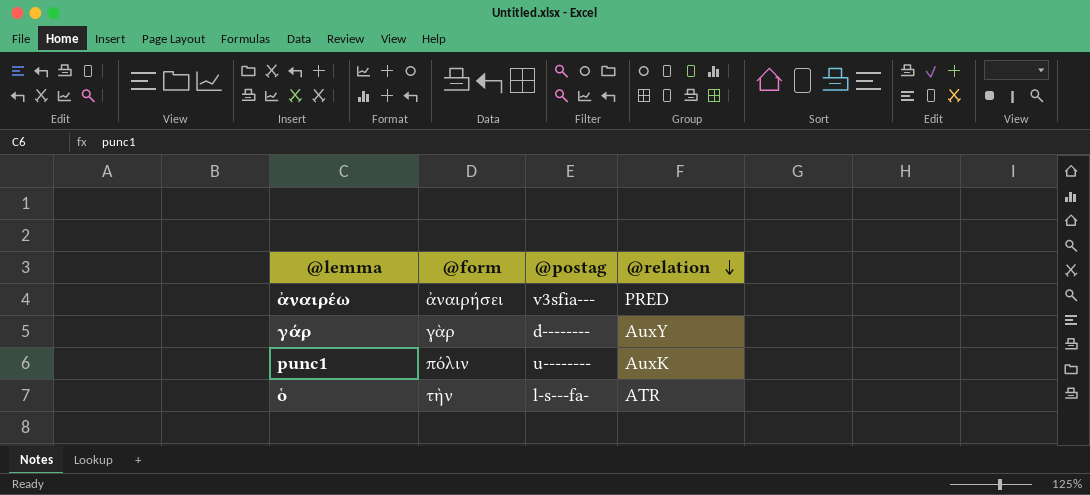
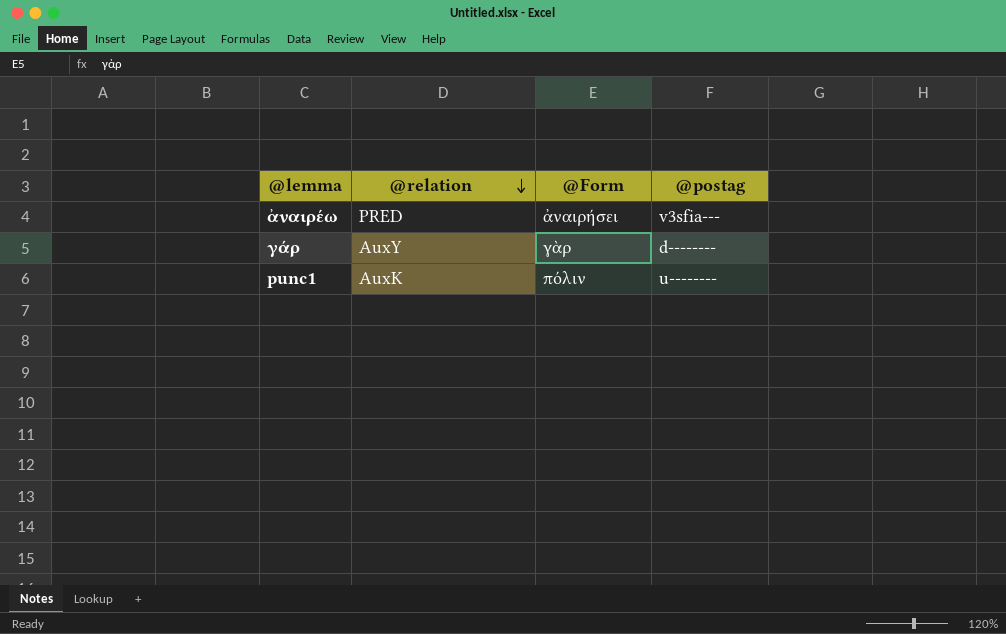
column @relation | position: 4 -> 2
column name: @form -> @Form
row ὁ: τὴν | l-s---fa- | ATR -> none

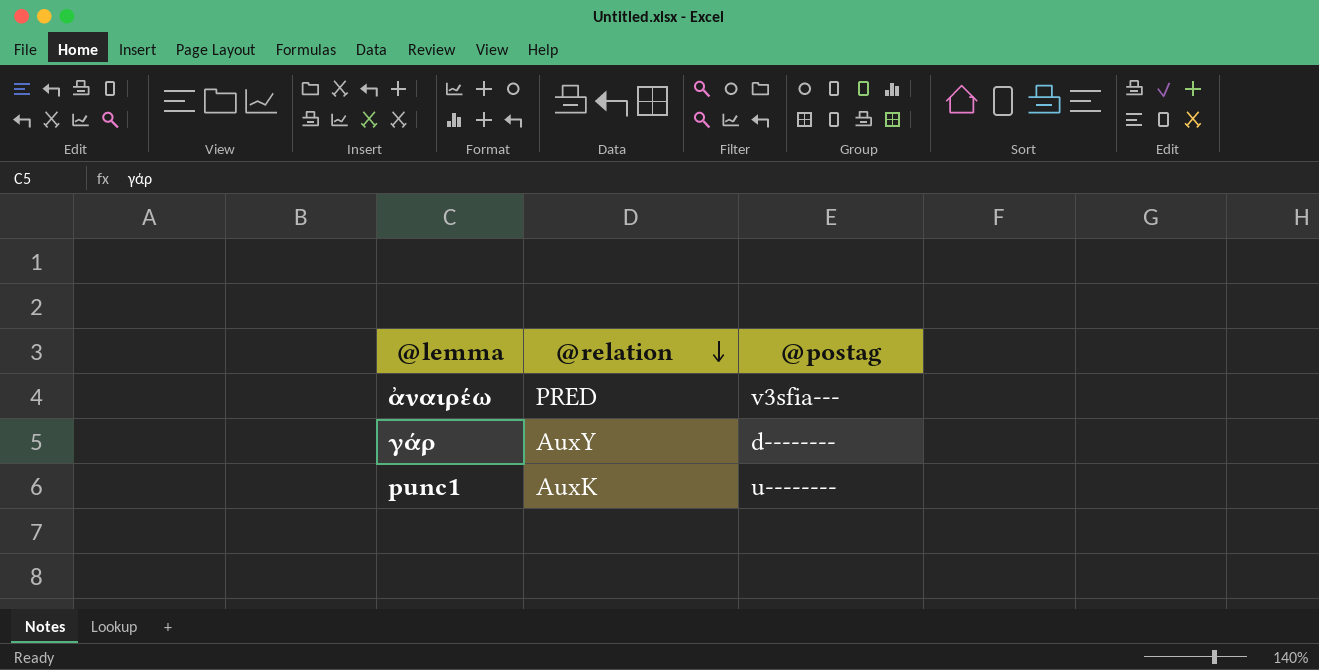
column @Form | position: 3 -> none

